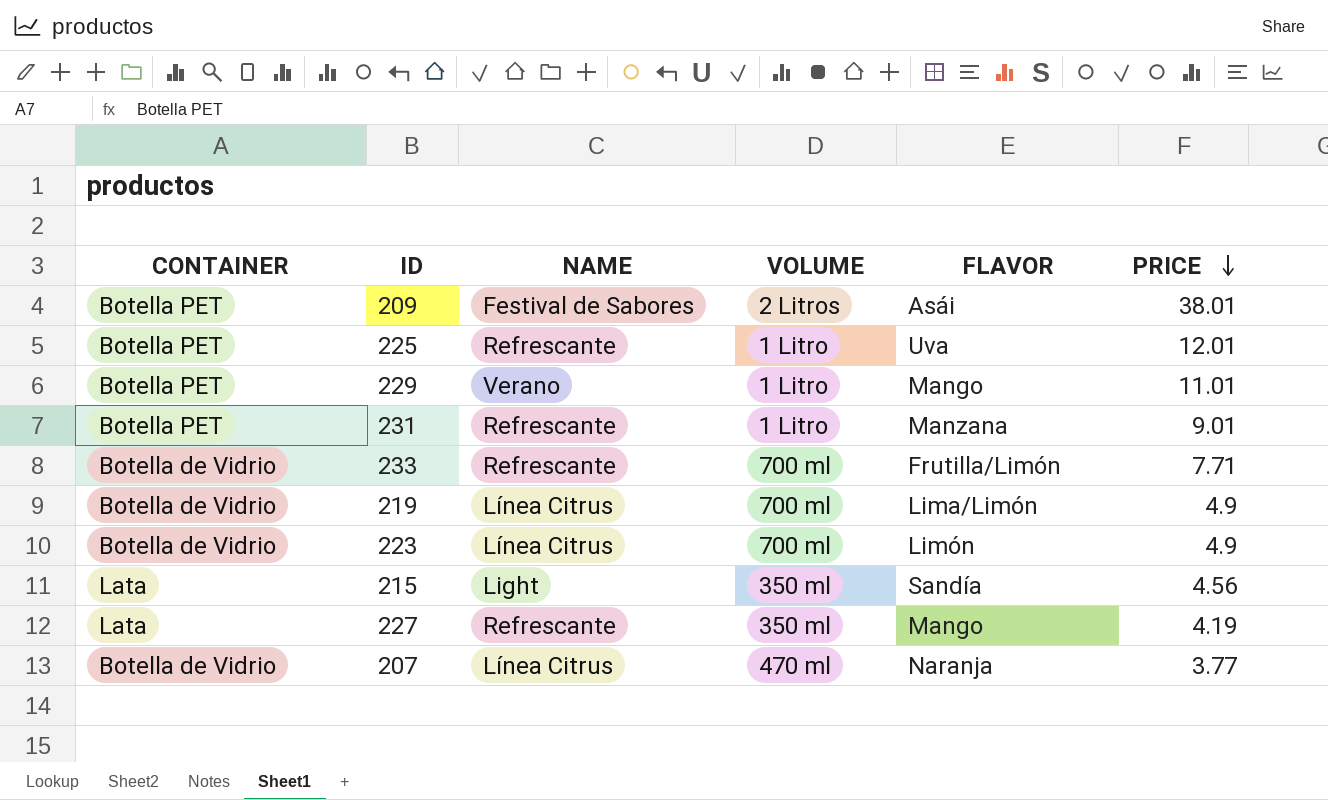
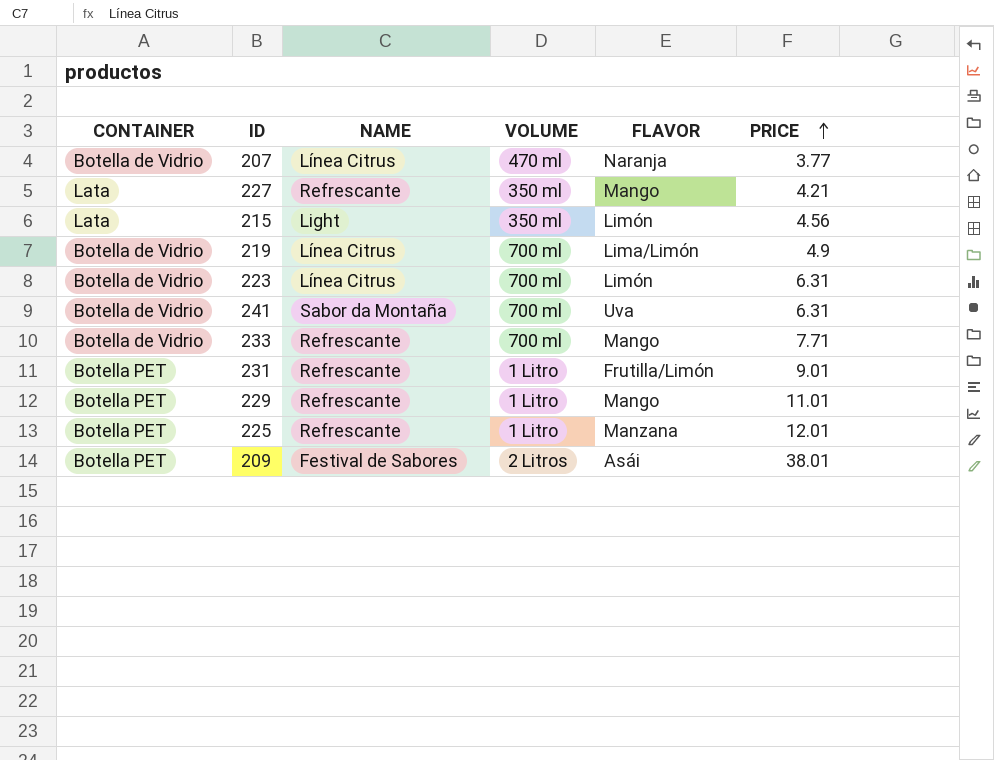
row order: PRICE descending -> PRICE ascending
227 | PRICE: 4.19 -> 4.21
215 | FLAVOR: Sandía -> Limón
223 | PRICE: 4.9 -> 6.31
row 241: none -> Botella de Vidrio | Sabor da Montaña | 700 ml | Uva | 6.31
233 | FLAVOR: Frutilla/Limón -> Mango
231 | FLAVOR: Manzana -> Frutilla/Limón
229 | NAME: Verano -> Refrescante
225 | FLAVOR: Uva -> Manzana

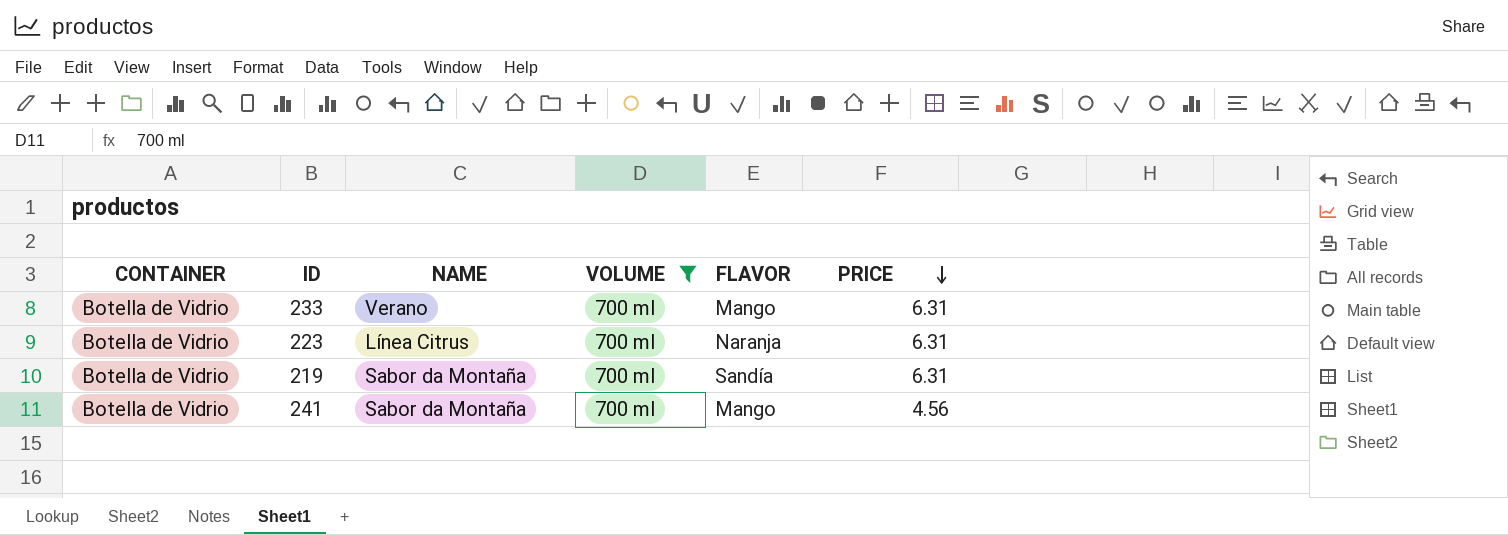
filter: none -> VOLUME = 700 ml
row order: PRICE ascending -> PRICE descending
233 | NAME: Refrescante -> Verano
233 | PRICE: 7.71 -> 6.31
223 | FLAVOR: Limón -> Naranja
219 | NAME: Línea Citrus -> Sabor da Montaña
219 | FLAVOR: Lima/Limón -> Sandía
219 | PRICE: 4.9 -> 6.31
241 | FLAVOR: Uva -> Mango
241 | PRICE: 6.31 -> 4.56

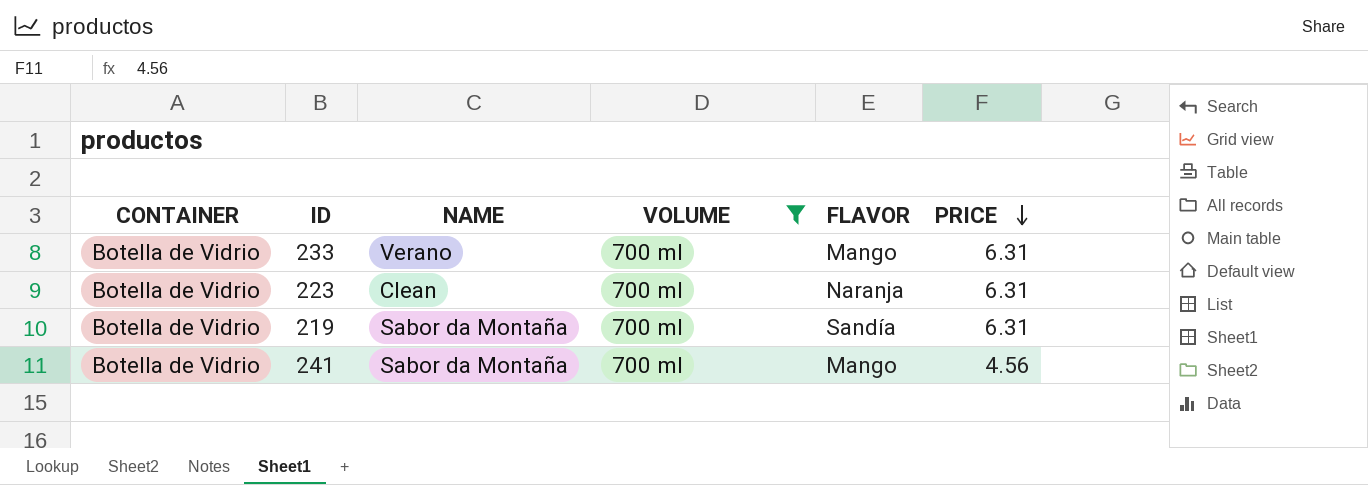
223 | NAME: Línea Citrus -> Clean

